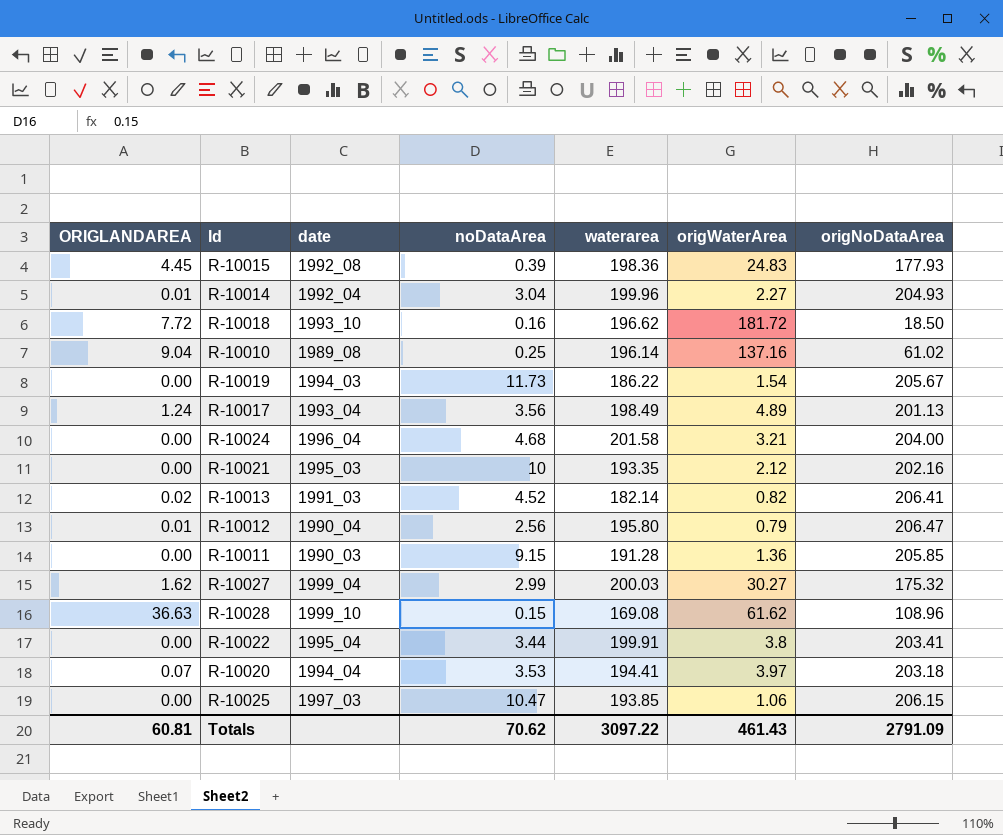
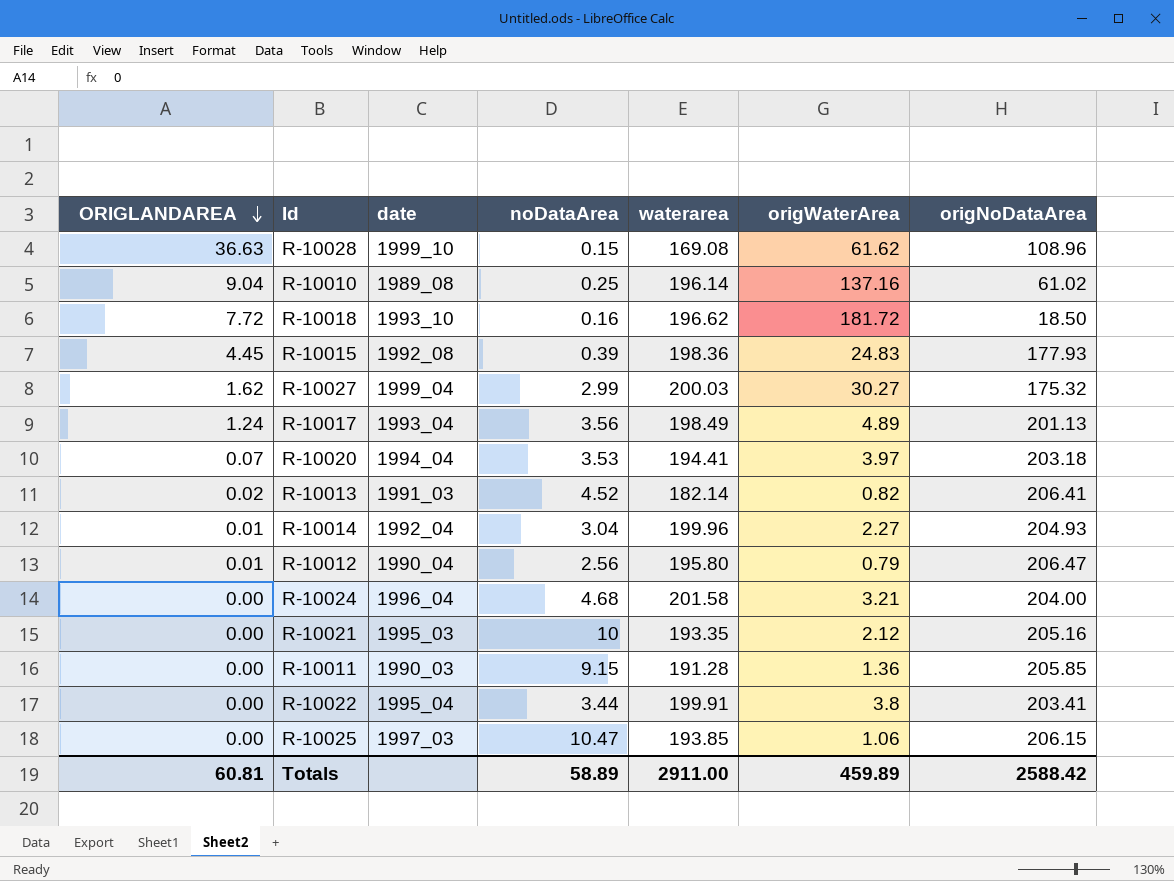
row order: none -> ORIGLANDAREA descending
row R-10019: 0.00 | 1994_03 | 11.73 | 186.22 | 1.54 | 205.67 -> none
R-10021 | origNoDataArea: 202.16 -> 205.16
Totals | noDataArea: 70.62 -> 58.89
Totals | waterarea: 3097.22 -> 2911.00
Totals | origWaterArea: 461.43 -> 459.89
Totals | origNoDataArea: 2791.09 -> 2588.42

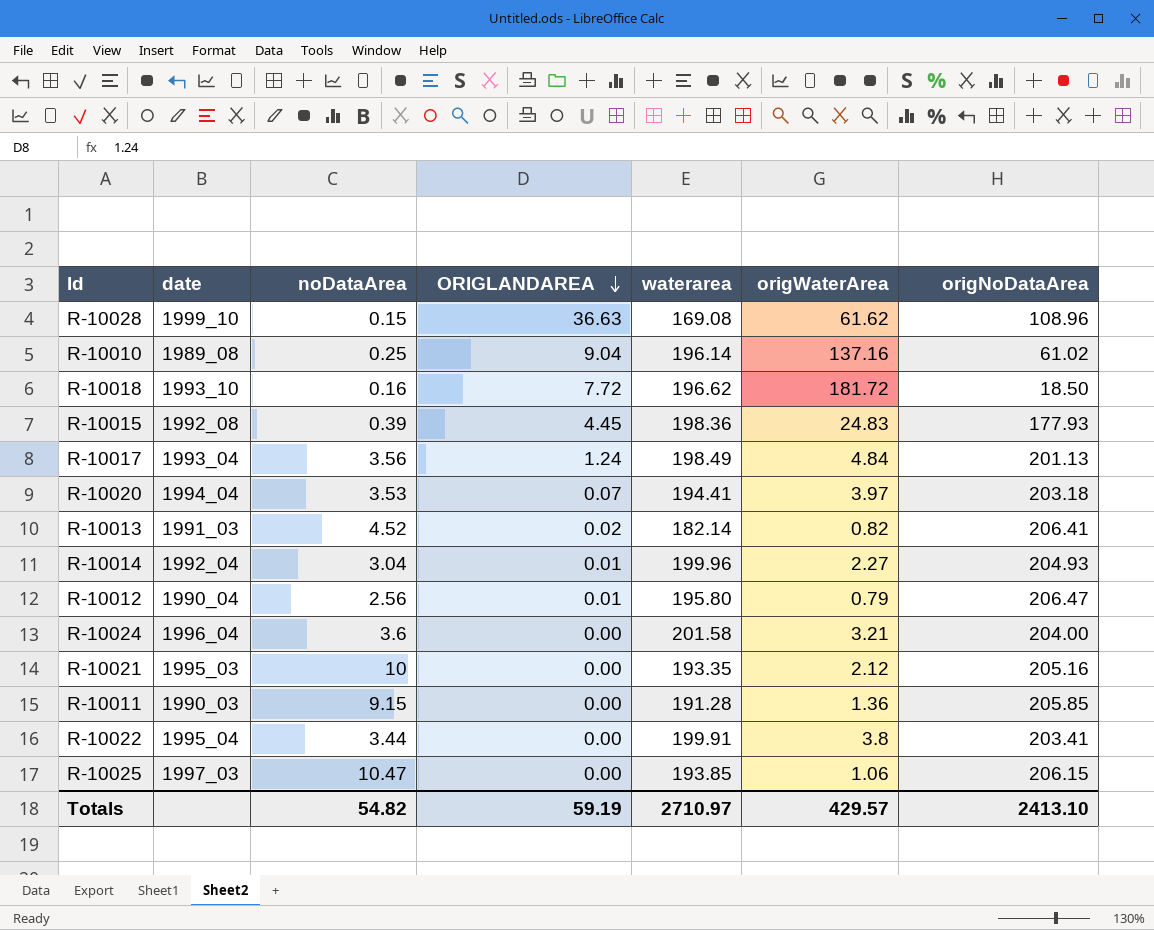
column ORIGLANDAREA | position: 1 -> 4
row R-10027: 1.62 | 1999_04 | 2.99 | 200.03 | 30.27 | 175.32 -> none
R-10017 | origWaterArea: 4.89 -> 4.84
R-10024 | noDataArea: 4.68 -> 3.6
Totals | noDataArea: 58.89 -> 54.82
Totals | ORIGLANDAREA: 60.81 -> 59.19
Totals | waterarea: 2911.00 -> 2710.97
Totals | origWaterArea: 459.89 -> 429.57
Totals | origNoDataArea: 2588.42 -> 2413.10

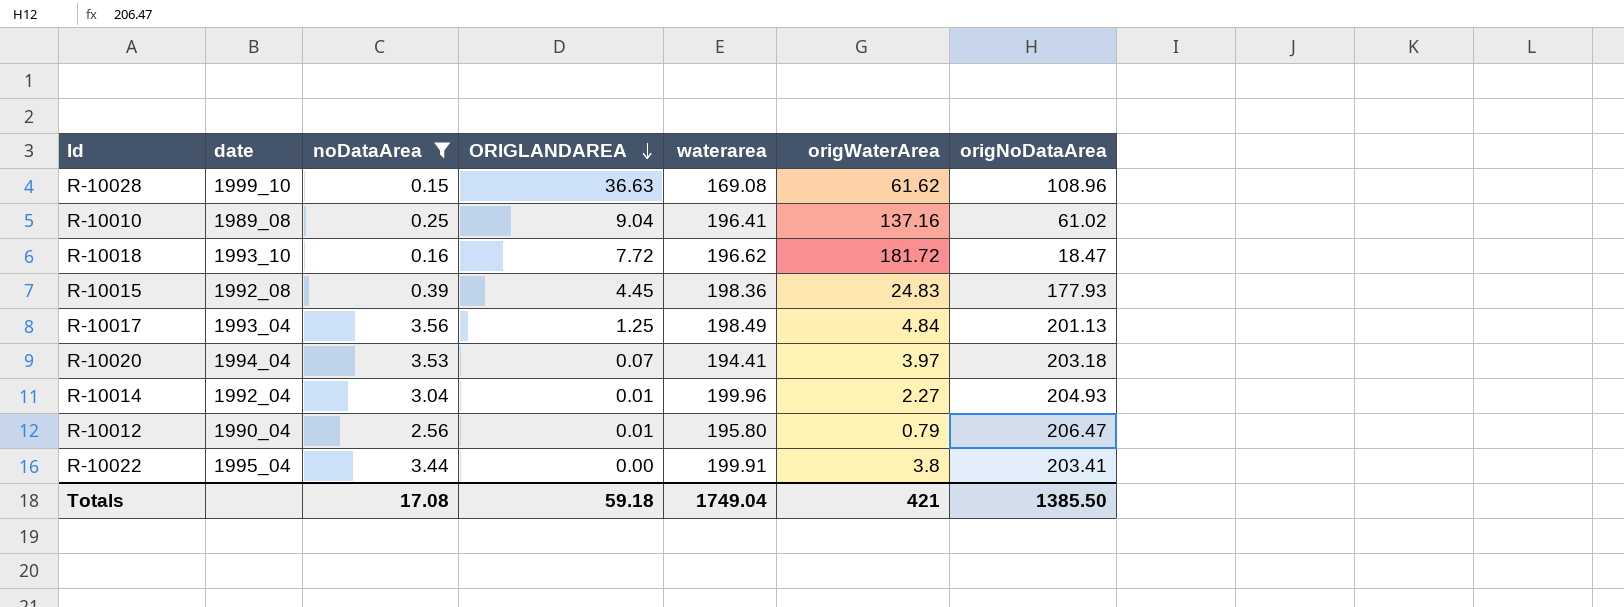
filter: none -> noDataArea <= 3.56
R-10010 | waterarea: 196.14 -> 196.41
R-10018 | origNoDataArea: 18.50 -> 18.47
R-10017 | ORIGLANDAREA: 1.24 -> 1.25
Totals | noDataArea: 54.82 -> 17.08
Totals | ORIGLANDAREA: 59.19 -> 59.18
Totals | waterarea: 2710.97 -> 1749.04
Totals | origWaterArea: 429.57 -> 421
Totals | origNoDataArea: 2413.10 -> 1385.50

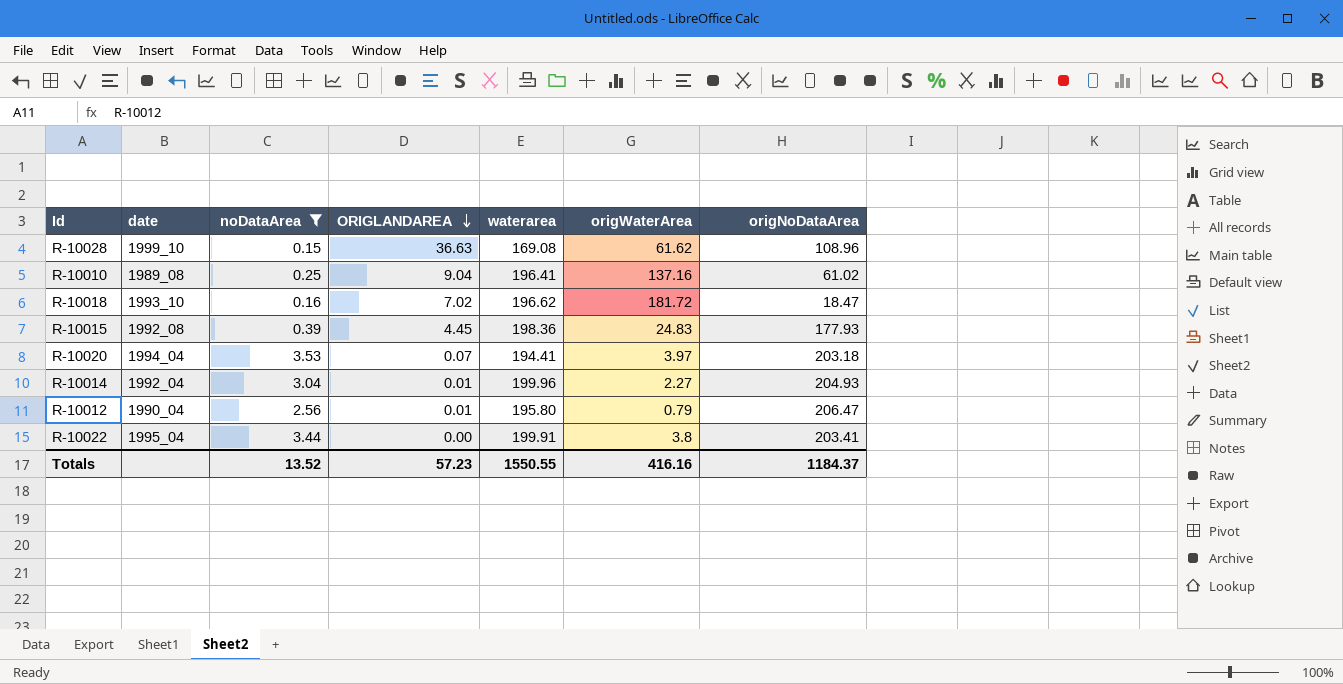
row R-10017: 1993_04 | 3.56 | 1.25 | 198.49 | 4.84 | 201.13 -> none
R-10018 | ORIGLANDAREA: 7.72 -> 7.02
Totals | noDataArea: 17.08 -> 13.52
Totals | ORIGLANDAREA: 59.18 -> 57.23
Totals | waterarea: 1749.04 -> 1550.55
Totals | origWaterArea: 421 -> 416.16
Totals | origNoDataArea: 1385.50 -> 1184.37

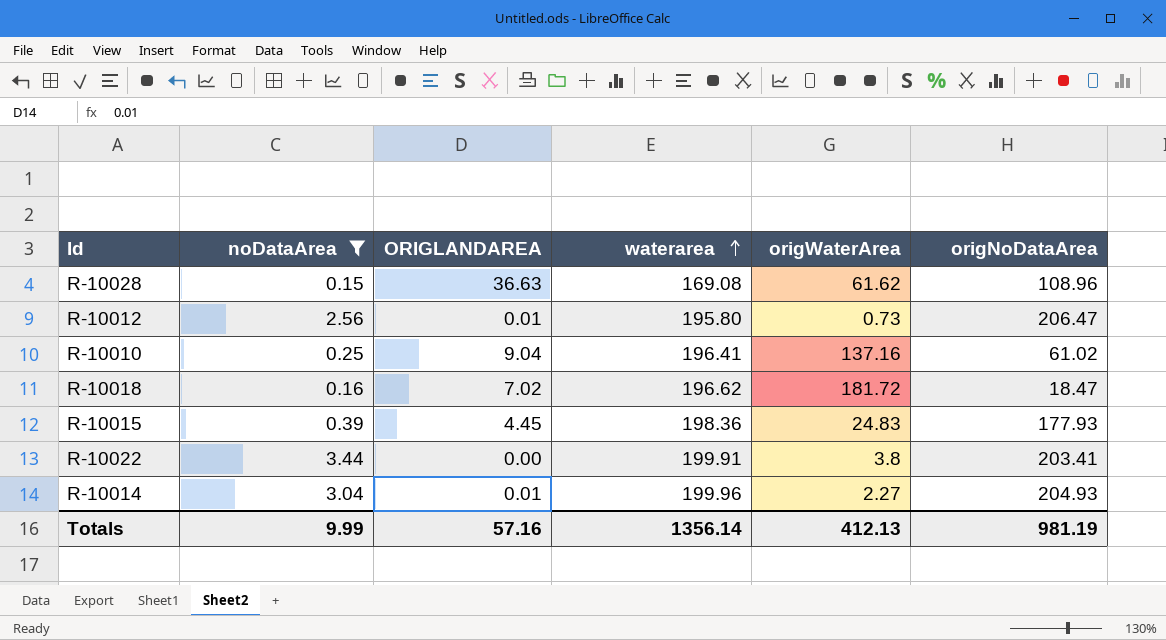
row order: ORIGLANDAREA descending -> waterarea ascending
column date | position: 2 -> none
row R-10020: 1994_04 | 3.53 | 0.07 | 194.41 | 3.97 | 203.18 -> none
R-10012 | origWaterArea: 0.79 -> 0.73
Totals | noDataArea: 13.52 -> 9.99
Totals | ORIGLANDAREA: 57.23 -> 57.16
Totals | waterarea: 1550.55 -> 1356.14
Totals | origWaterArea: 416.16 -> 412.13
Totals | origNoDataArea: 1184.37 -> 981.19

